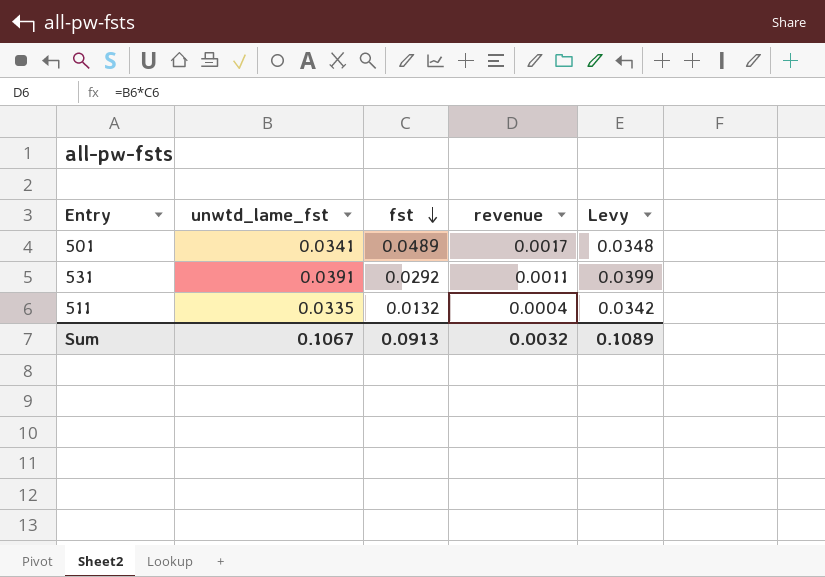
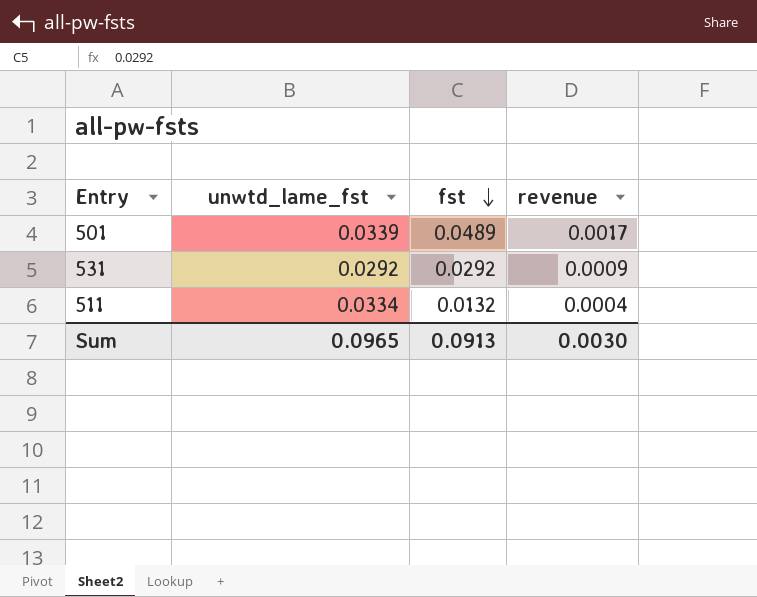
column Levy | formula: [unwtd_lame_fst] * 1.02 -> none
501 | unwtd_lame_fst: 0.0341 -> 0.0339
531 | unwtd_lame_fst: 0.0391 -> 0.0292
531 | revenue: 0.0011 -> 0.0009
511 | unwtd_lame_fst: 0.0335 -> 0.0334
Sum | unwtd_lame_fst: 0.1067 -> 0.0965
Sum | revenue: 0.0032 -> 0.0030

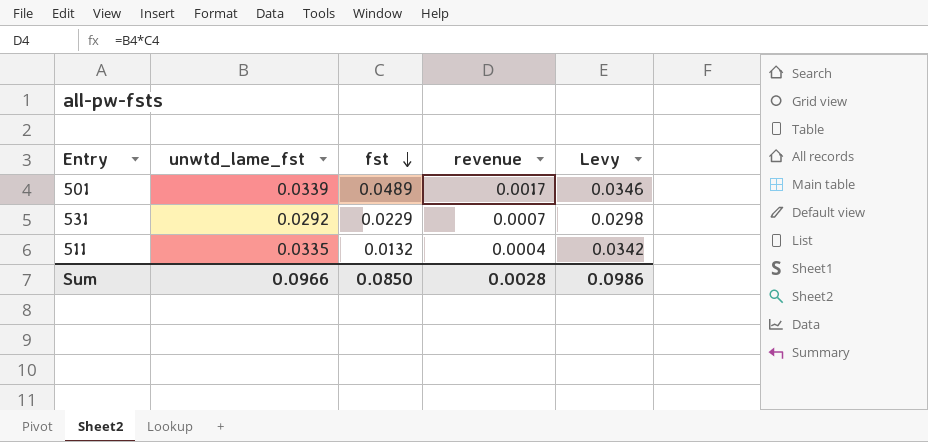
column Levy | formula: none -> [unwtd_lame_fst] * 1.02
531 | fst: 0.0292 -> 0.0229
531 | revenue: 0.0009 -> 0.0007
511 | unwtd_lame_fst: 0.0334 -> 0.0335
Sum | unwtd_lame_fst: 0.0965 -> 0.0966
Sum | fst: 0.0913 -> 0.0850
Sum | revenue: 0.0030 -> 0.0028

